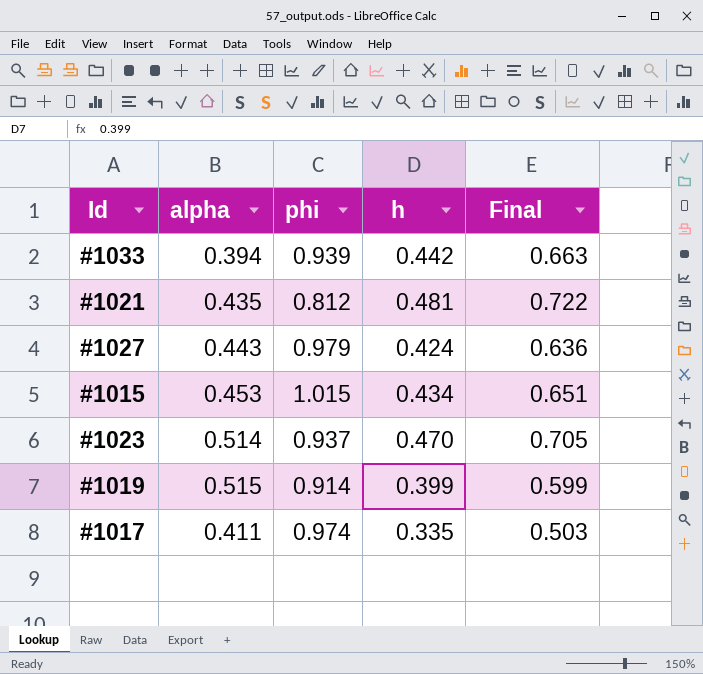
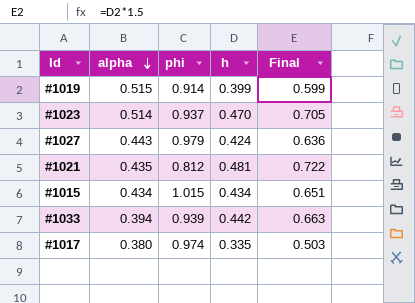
row order: none -> alpha descending
#1015 | alpha: 0.453 -> 0.434
#1017 | alpha: 0.411 -> 0.380

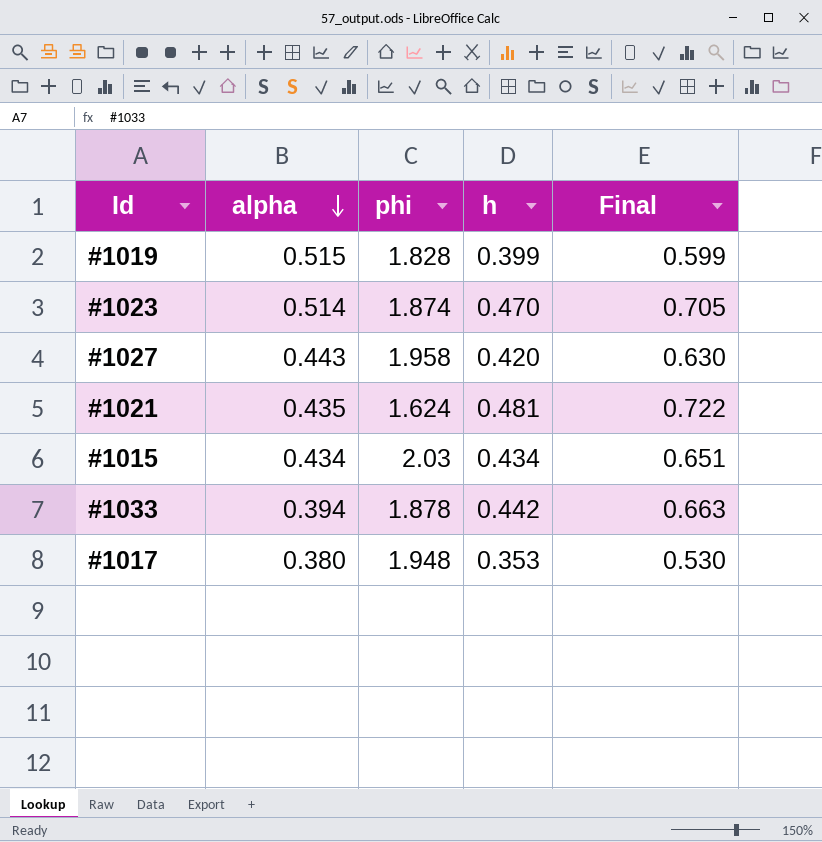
#1019 | phi: 0.914 -> 1.828
#1023 | phi: 0.937 -> 1.874
#1027 | phi: 0.979 -> 1.958
#1027 | h: 0.424 -> 0.420
#1027 | Final: 0.636 -> 0.630
#1021 | phi: 0.812 -> 1.624
#1015 | phi: 1.015 -> 2.03
#1033 | phi: 0.939 -> 1.878
#1017 | phi: 0.974 -> 1.948
#1017 | h: 0.335 -> 0.353
#1017 | Final: 0.503 -> 0.530

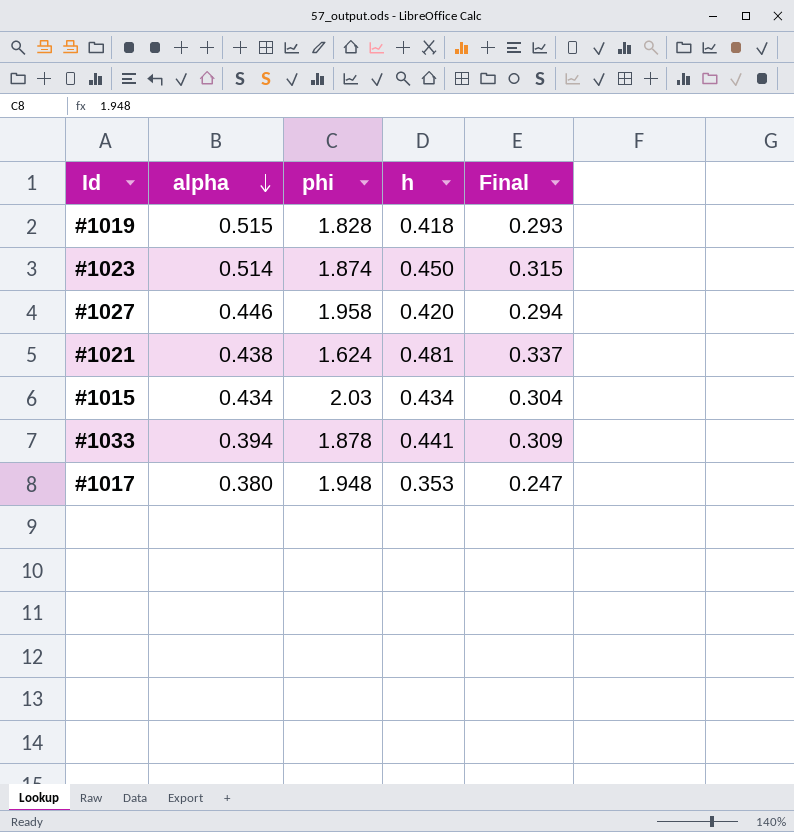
column Final | formula: [h] * 1.5 -> [h] * 0.7
#1019 | h: 0.399 -> 0.418
#1023 | h: 0.470 -> 0.450
#1027 | alpha: 0.443 -> 0.446
#1021 | alpha: 0.435 -> 0.438
#1033 | h: 0.442 -> 0.441

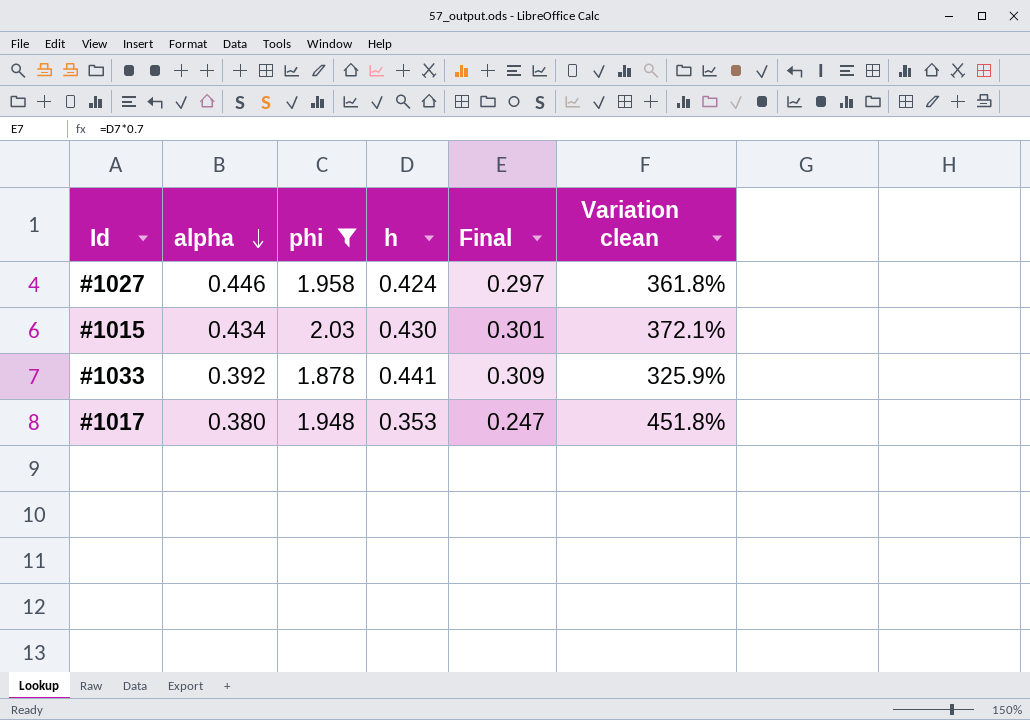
filter: none -> phi >= 1.878
column Variation clean | formula: none -> ([phi] - [h]) / [h]
#1027 | h: 0.420 -> 0.424
#1027 | Final: 0.294 -> 0.297
#1015 | h: 0.434 -> 0.430
#1015 | Final: 0.304 -> 0.301
#1033 | alpha: 0.394 -> 0.392

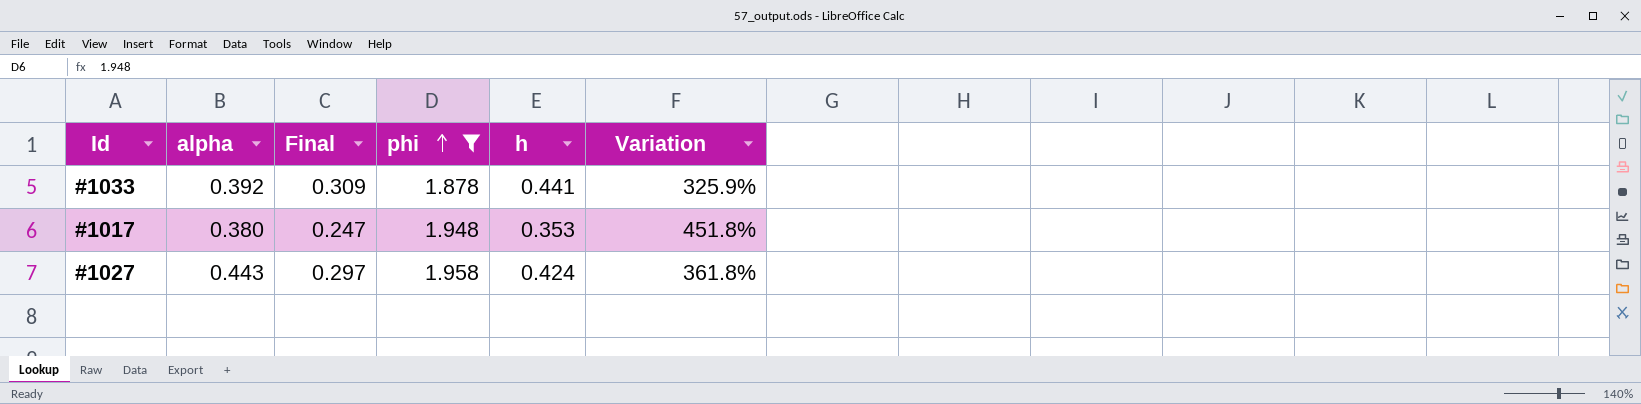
row order: alpha descending -> phi ascending
column Final | position: 5 -> 3
column name: Variation clean -> Variation
row #1015: 0.434 | 2.03 | 0.430 | 0.301 | 372.1% -> none
#1027 | alpha: 0.446 -> 0.443

